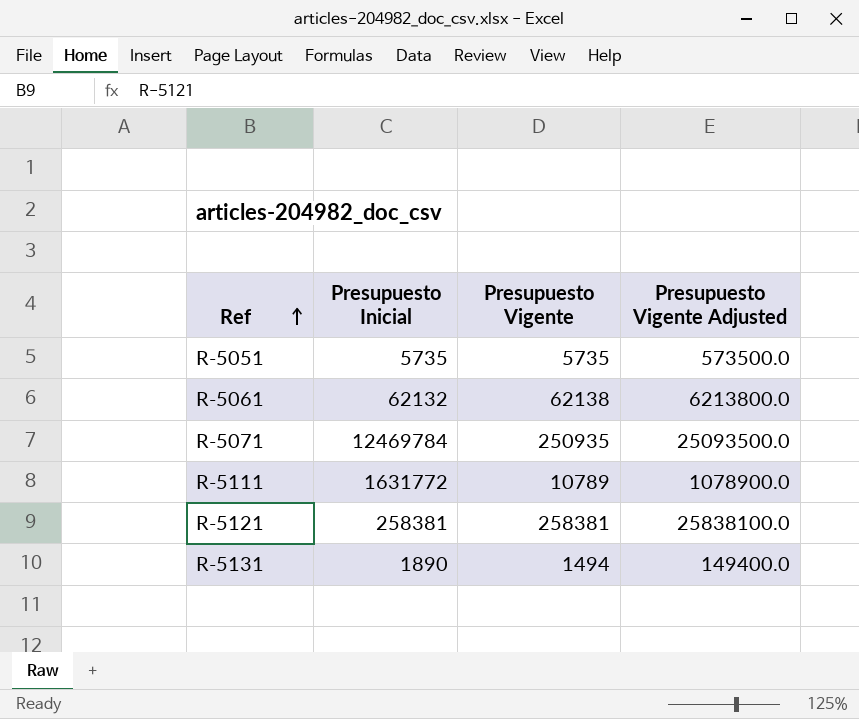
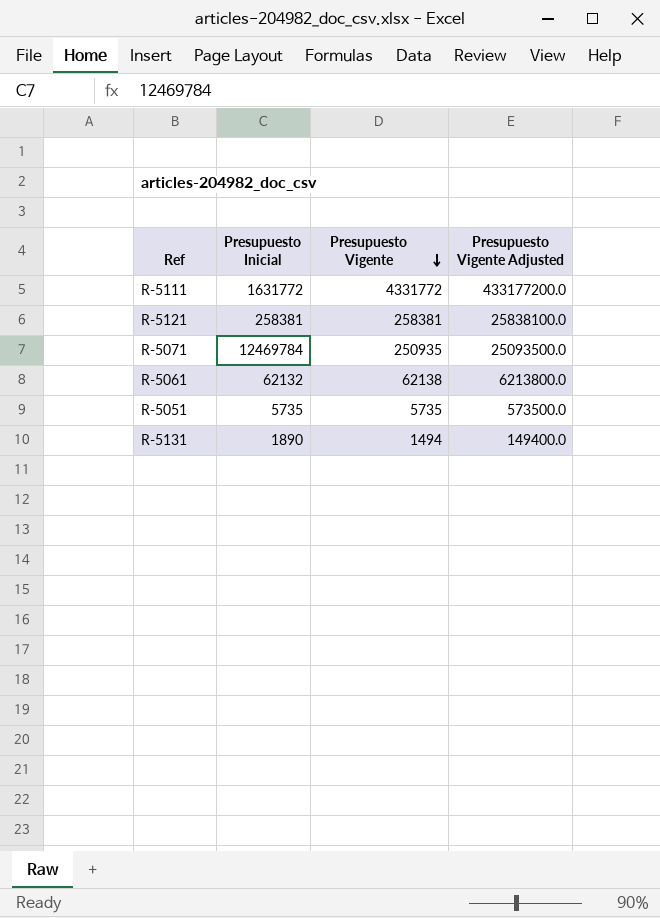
row order: Ref ascending -> Presupuesto Vigente descending
R-5111 | Presupuesto Vigente: 10789 -> 4331772
R-5111 | Presupuesto Vigente Adjusted: 1078900.0 -> 433177200.0

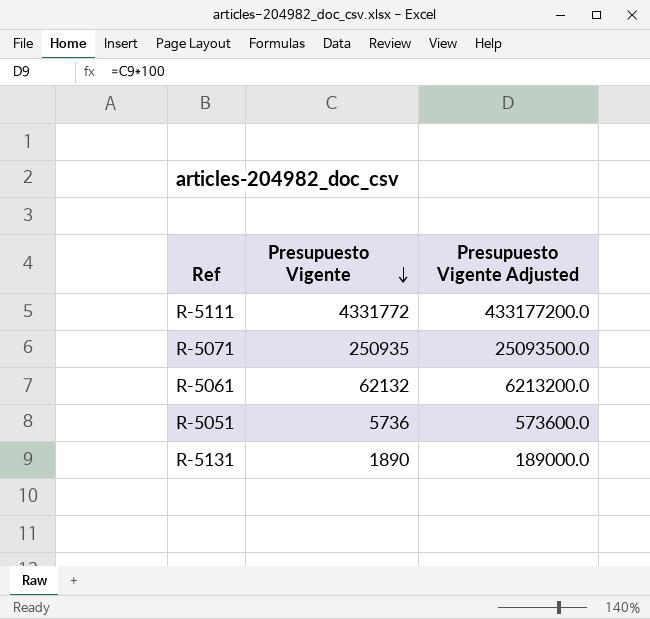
column Presupuesto Inicial | position: 2 -> none
row R-5121: 258381 | 258381 | 25838100.0 -> none
R-5061 | Presupuesto Vigente: 62138 -> 62132
R-5061 | Presupuesto Vigente Adjusted: 6213800.0 -> 6213200.0
R-5051 | Presupuesto Vigente: 5735 -> 5736
R-5051 | Presupuesto Vigente Adjusted: 573500.0 -> 573600.0
R-5131 | Presupuesto Vigente: 1494 -> 1890
R-5131 | Presupuesto Vigente Adjusted: 149400.0 -> 189000.0

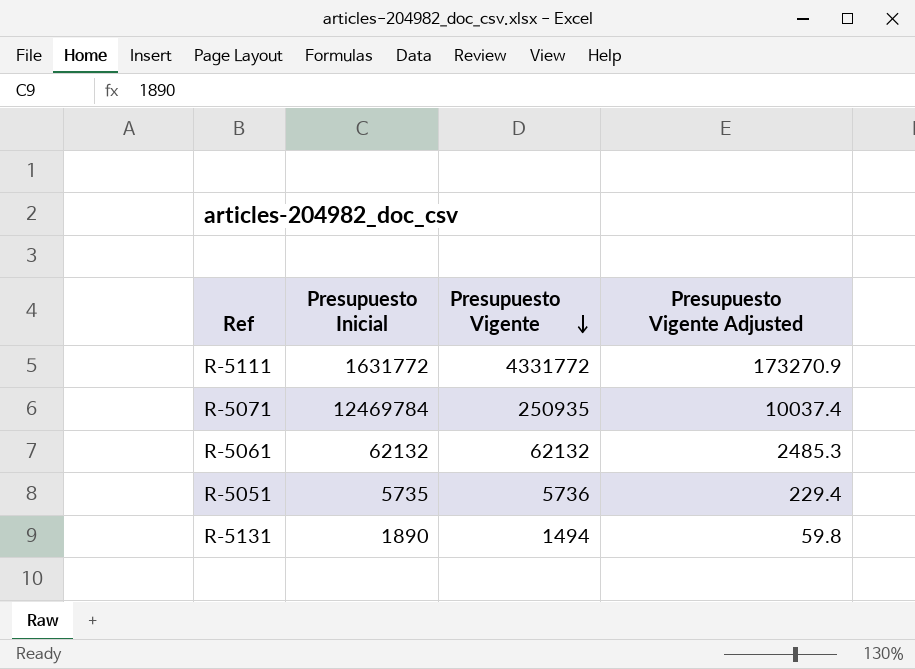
column Presupuesto Inicial | position: none -> 2
column Presupuesto Vigente Adjusted | formula: [Presupuesto Vigente] * 100 -> [Presupuesto Vigente] * 0.04
R-5131 | Presupuesto Vigente: 1890 -> 1494

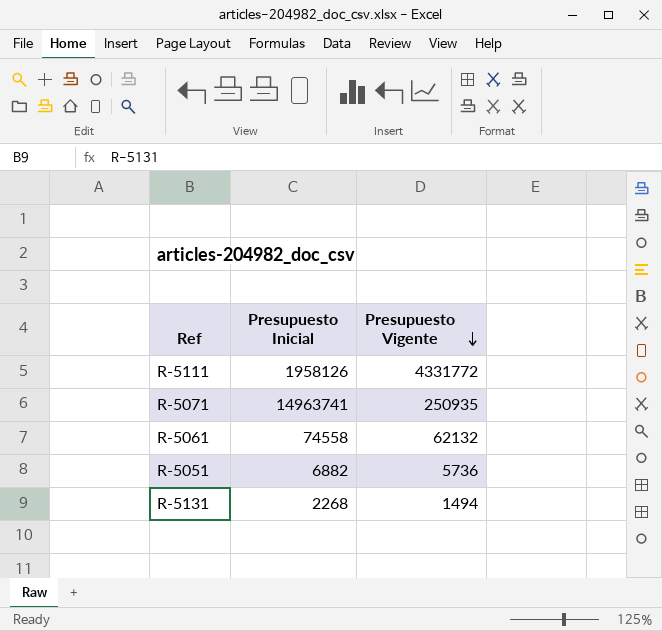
column Presupuesto Vigente Adjusted | formula: [Presupuesto Vigente] * 0.04 -> none
R-5111 | Presupuesto Inicial: 1631772 -> 1958126
R-5071 | Presupuesto Inicial: 12469784 -> 14963741
R-5061 | Presupuesto Inicial: 62132 -> 74558
R-5051 | Presupuesto Inicial: 5735 -> 6882
R-5131 | Presupuesto Inicial: 1890 -> 2268

